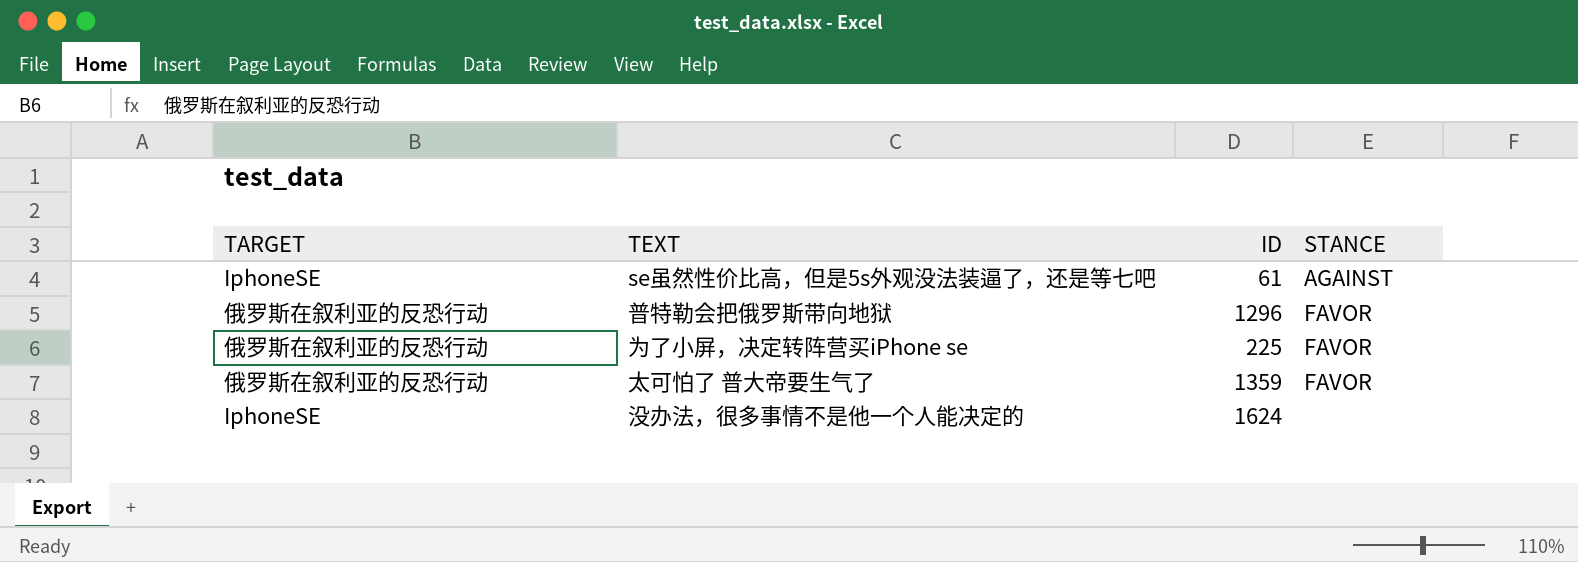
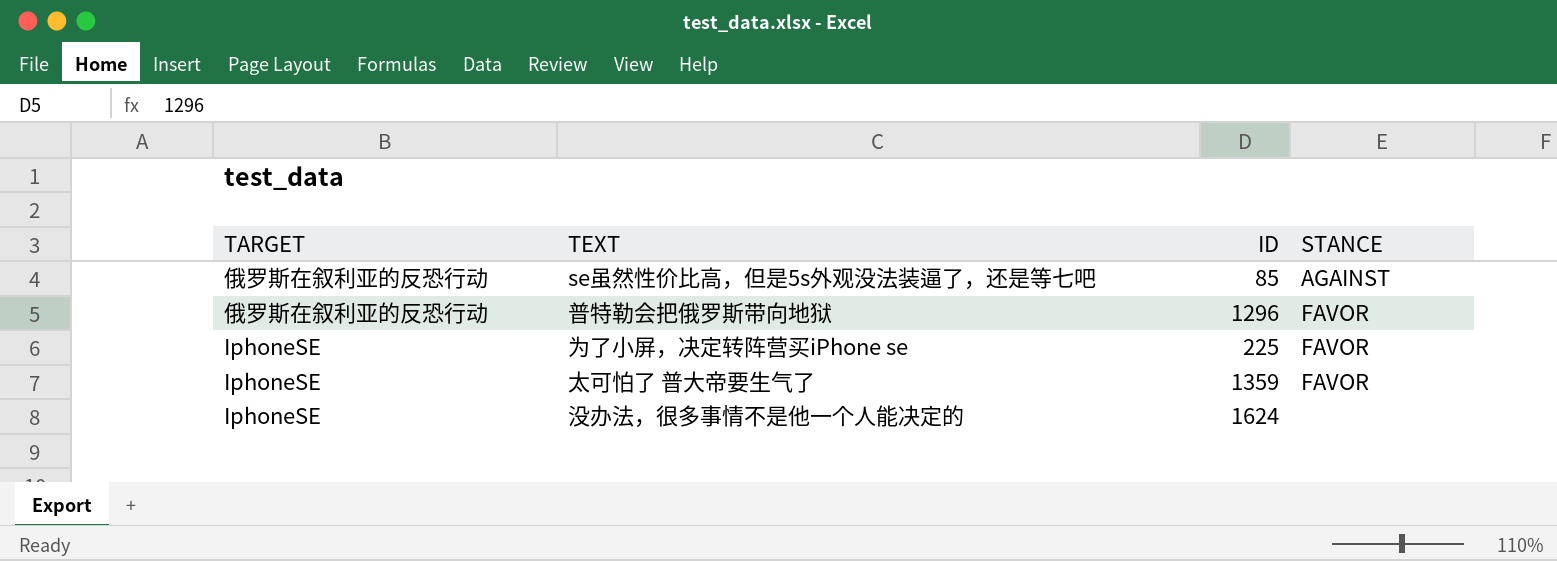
se虽然性价比高，但是5s外观没法装逼了，还是等七吧 | TARGET: IphoneSE -> 俄罗斯在叙利亚的反恐行动
se虽然性价比高，但是5s外观没法装逼了，还是等七吧 | ID: 61 -> 85
为了小屏，决定转阵营买iPhone se | TARGET: 俄罗斯在叙利亚的反恐行动 -> IphoneSE
太可怕了 普大帝要生气了 | TARGET: 俄罗斯在叙利亚的反恐行动 -> IphoneSE

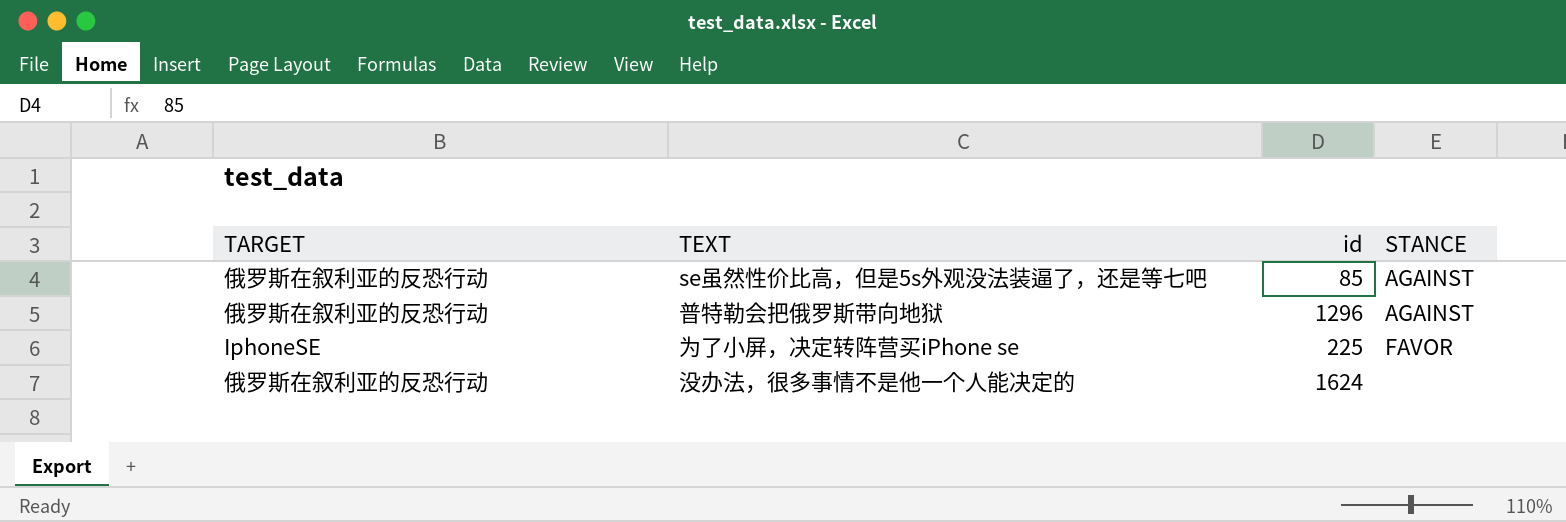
column name: ID -> id
row 太可怕了 普大帝要生气了: IphoneSE | 1359 | FAVOR -> none
普特勒会把俄罗斯带向地狱 | STANCE: FAVOR -> AGAINST
没办法，很多事情不是他一个人能决定的 | TARGET: IphoneSE -> 俄罗斯在叙利亚的反恐行动

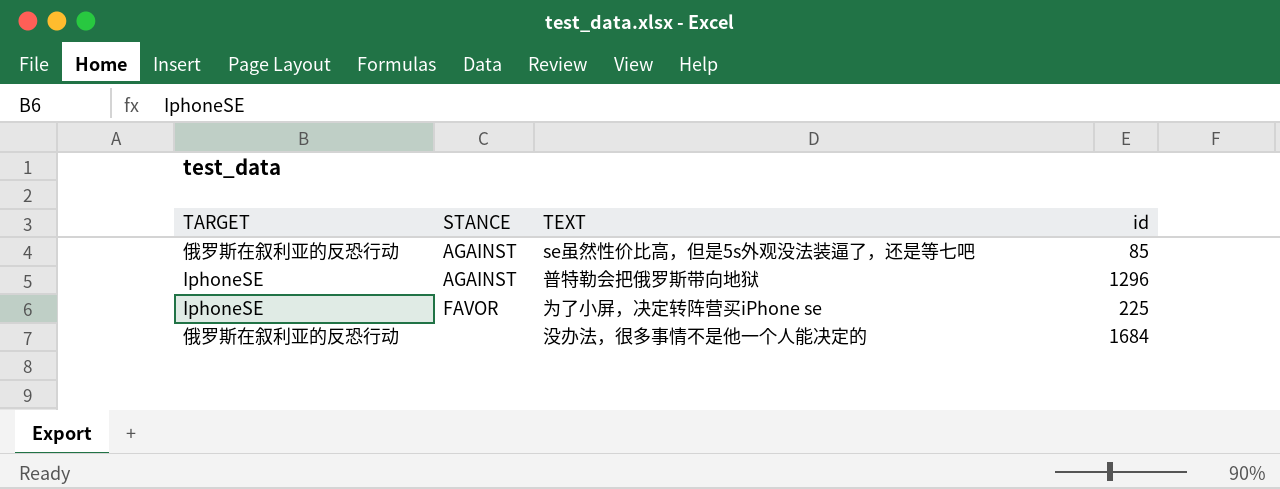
column STANCE | position: 4 -> 2
普特勒会把俄罗斯带向地狱 | TARGET: 俄罗斯在叙利亚的反恐行动 -> IphoneSE
没办法，很多事情不是他一个人能决定的 | id: 1624 -> 1684

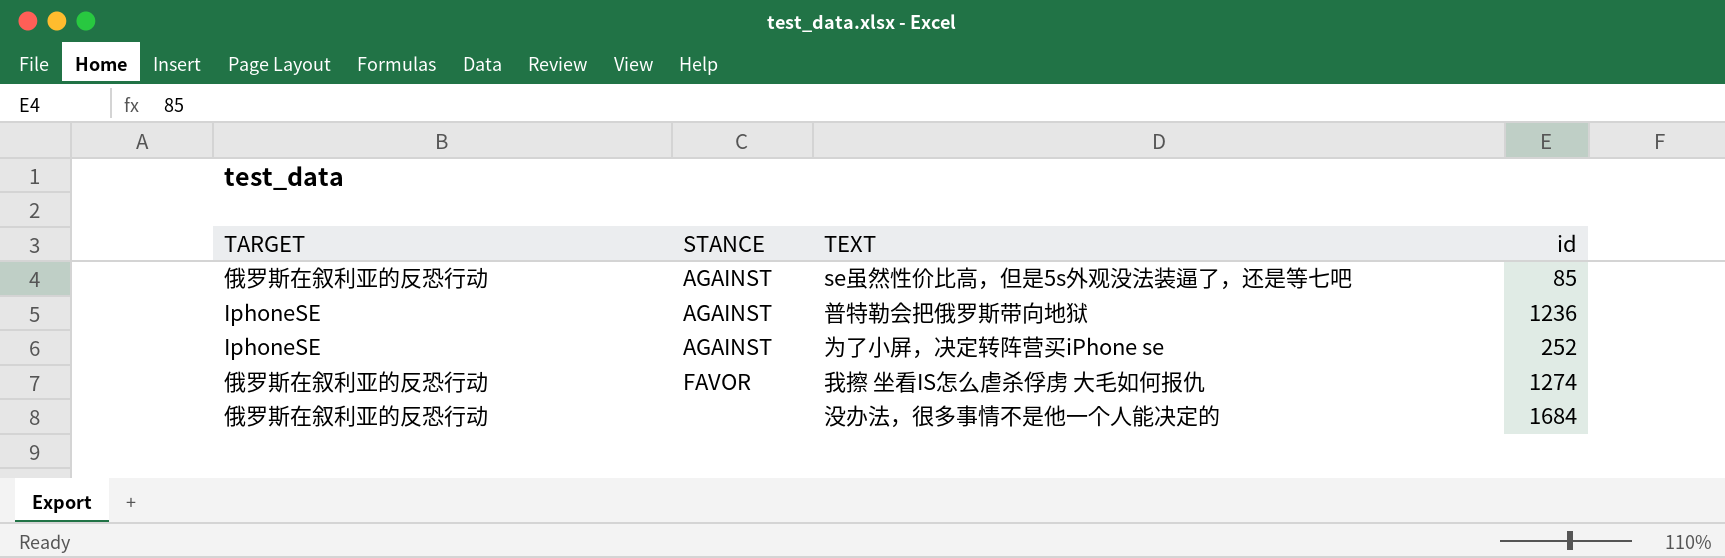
普特勒会把俄罗斯带向地狱 | id: 1296 -> 1236
为了小屏，决定转阵营买iPhone se | STANCE: FAVOR -> AGAINST
为了小屏，决定转阵营买iPhone se | id: 225 -> 252
row 我擦 坐看IS怎么虐杀俘虏 大毛如何报仇: none -> 俄罗斯在叙利亚的反恐行动 | FAVOR | 1274

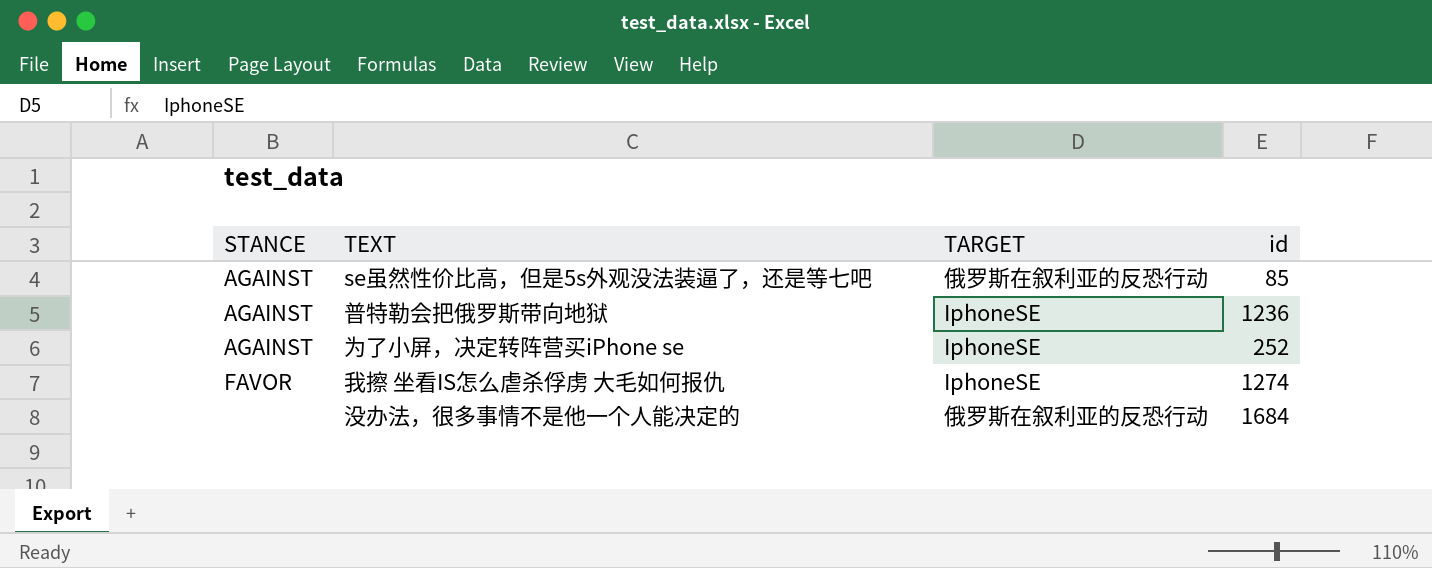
column TARGET | position: 1 -> 3
我擦 坐看IS怎么虐杀俘虏 大毛如何报仇 | TARGET: 俄罗斯在叙利亚的反恐行动 -> IphoneSE

